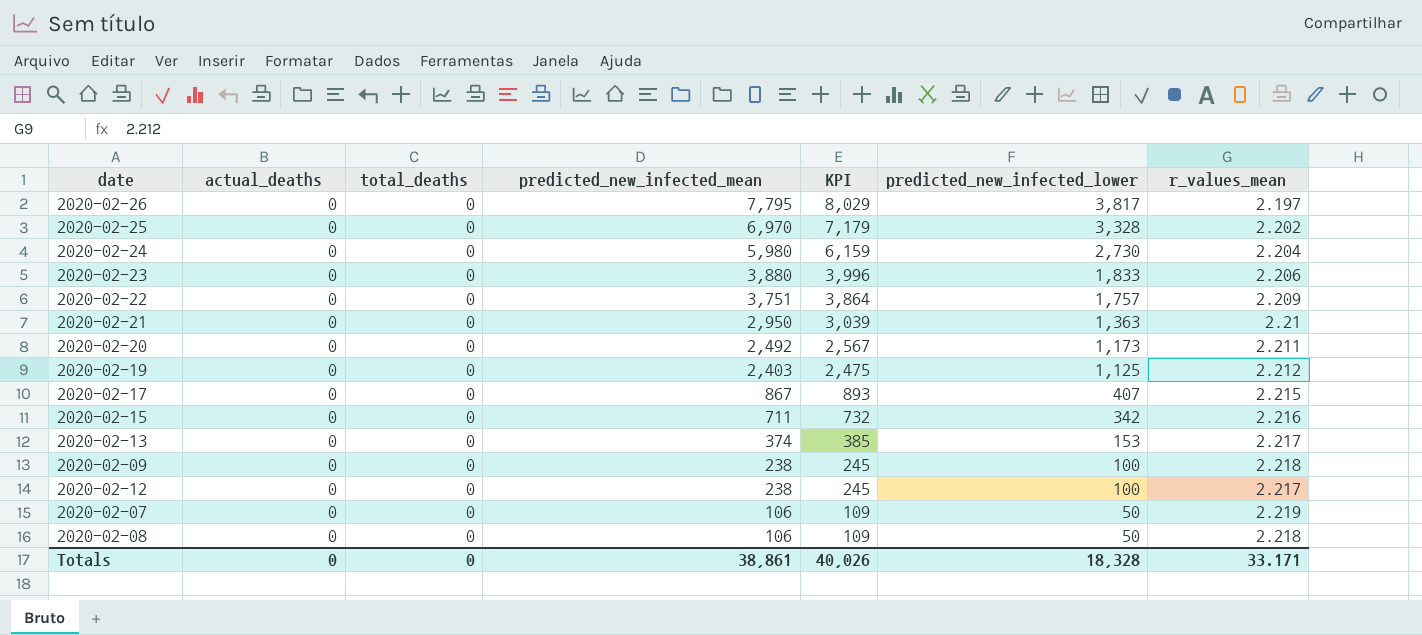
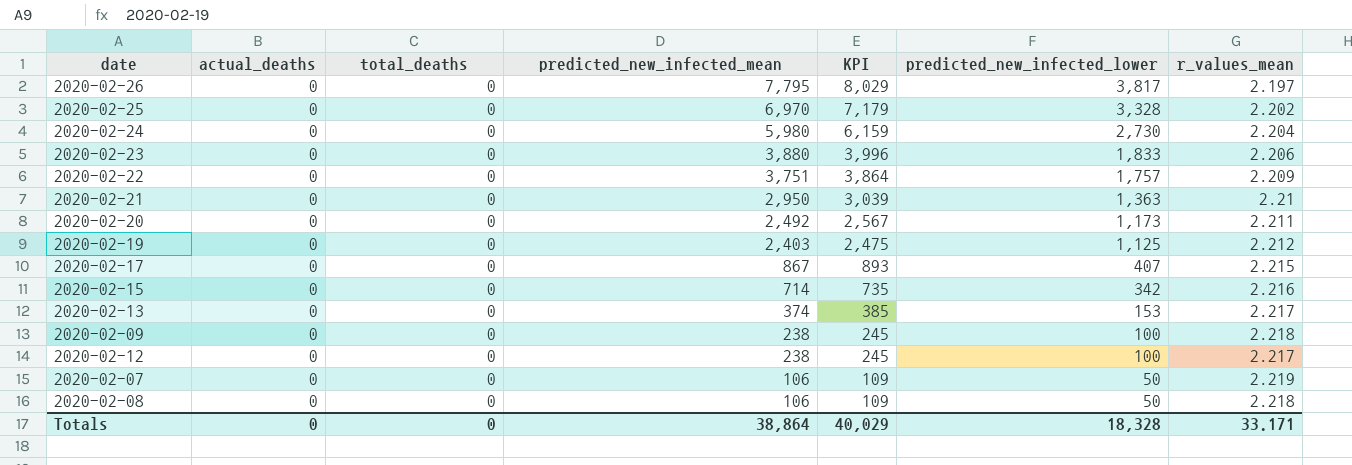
2020-02-15 | predicted_new_infected_mean: 711 -> 714
2020-02-15 | KPI: 732 -> 735
Totals | predicted_new_infected_mean: 38,861 -> 38,864
Totals | KPI: 40,026 -> 40,029

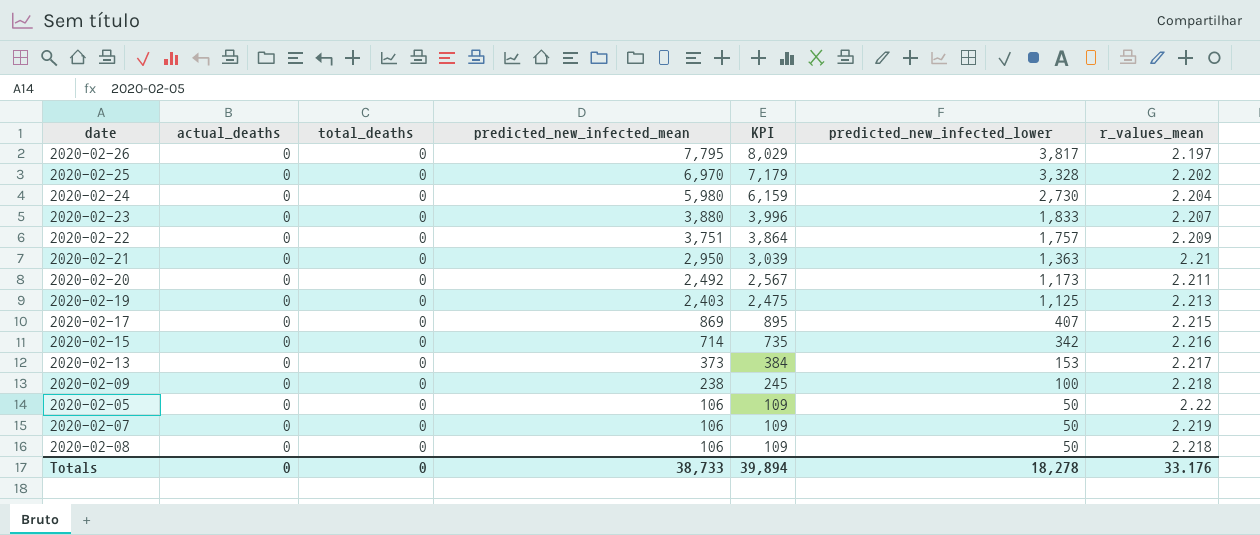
row 2020-02-12: 0 | 0 | 238 | 245 | 100 | 2.217 -> none
2020-02-23 | r_values_mean: 2.206 -> 2.207
2020-02-19 | r_values_mean: 2.212 -> 2.213
2020-02-17 | predicted_new_infected_mean: 867 -> 869
2020-02-17 | KPI: 893 -> 895
2020-02-13 | predicted_new_infected_mean: 374 -> 373
2020-02-13 | KPI: 385 -> 384
row 2020-02-05: none -> 0 | 0 | 106 | 109 | 50 | 2.22
Totals | predicted_new_infected_mean: 38,864 -> 38,733
Totals | KPI: 40,029 -> 39,894
Totals | predicted_new_infected_lower: 18,328 -> 18,278
Totals | r_values_mean: 33.171 -> 33.176

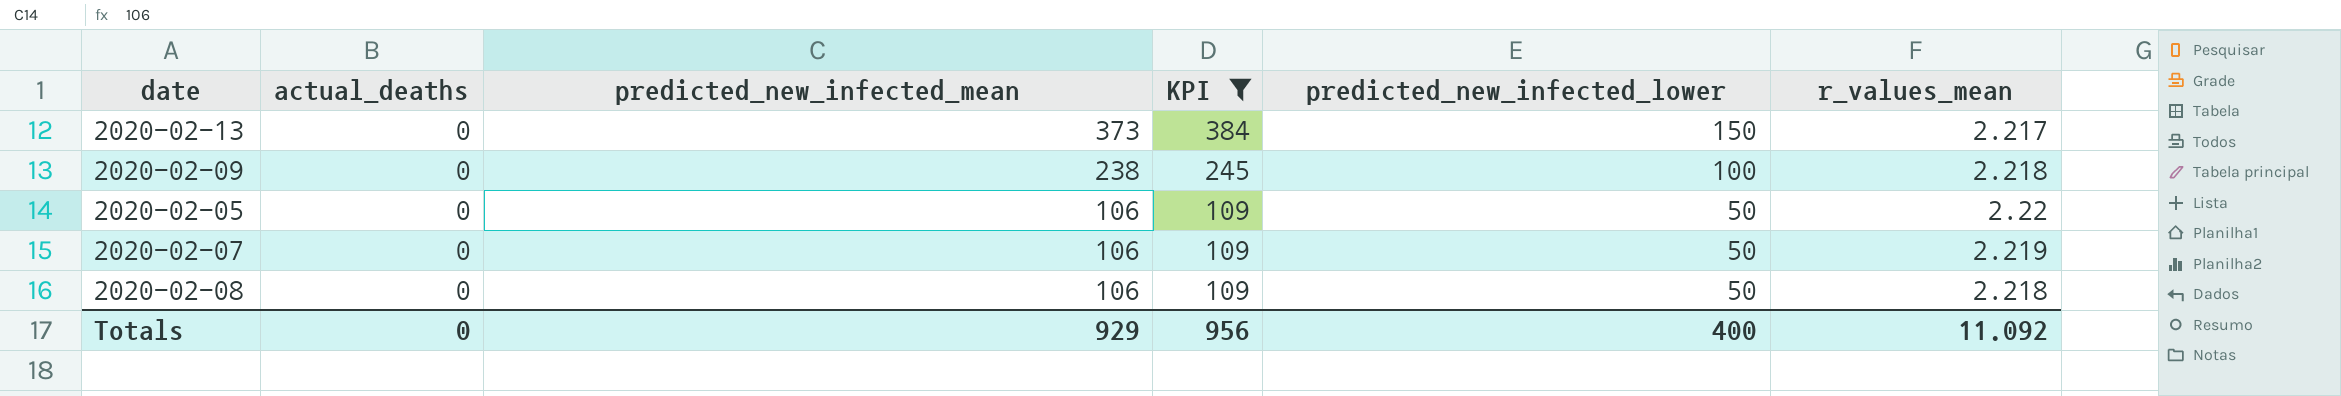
filter: none -> KPI <= 384
column total_deaths | position: 3 -> none
2020-02-13 | predicted_new_infected_lower: 153 -> 150
Totals | predicted_new_infected_mean: 38,733 -> 929
Totals | KPI: 39,894 -> 956
Totals | predicted_new_infected_lower: 18,278 -> 400
Totals | r_values_mean: 33.176 -> 11.092

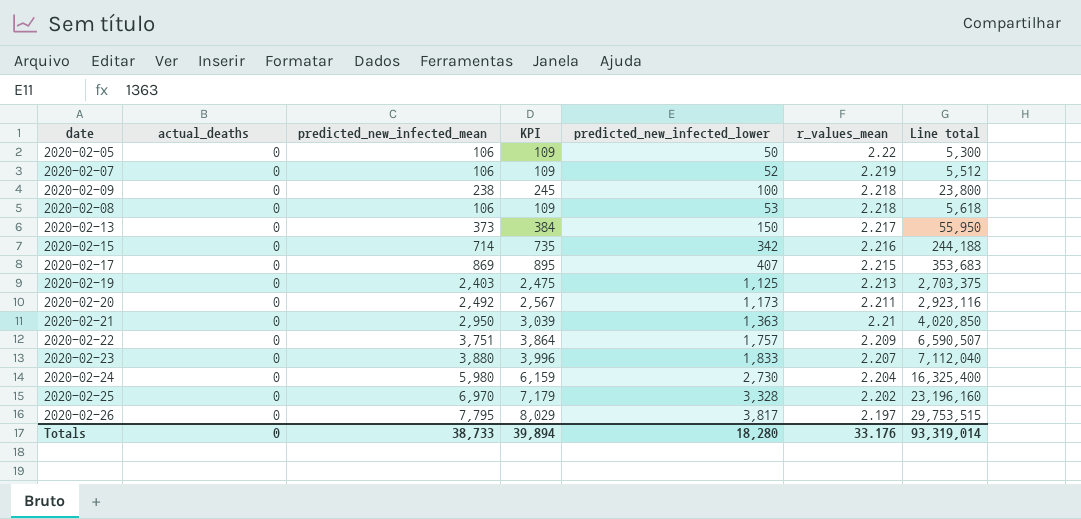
filter: KPI <= 384 -> none
row order: predicted_new_infected_mean descending -> r_values_mean descending
column Line total | formula: none -> [predicted_new_infected_mean] * [predicted_new_infected_lower]
2020-02-07 | predicted_new_infected_lower: 50 -> 52
2020-02-08 | predicted_new_infected_lower: 50 -> 53
Totals | predicted_new_infected_mean: 929 -> 38,733
Totals | KPI: 956 -> 39,894
Totals | predicted_new_infected_lower: 400 -> 18,280
Totals | r_values_mean: 11.092 -> 33.176

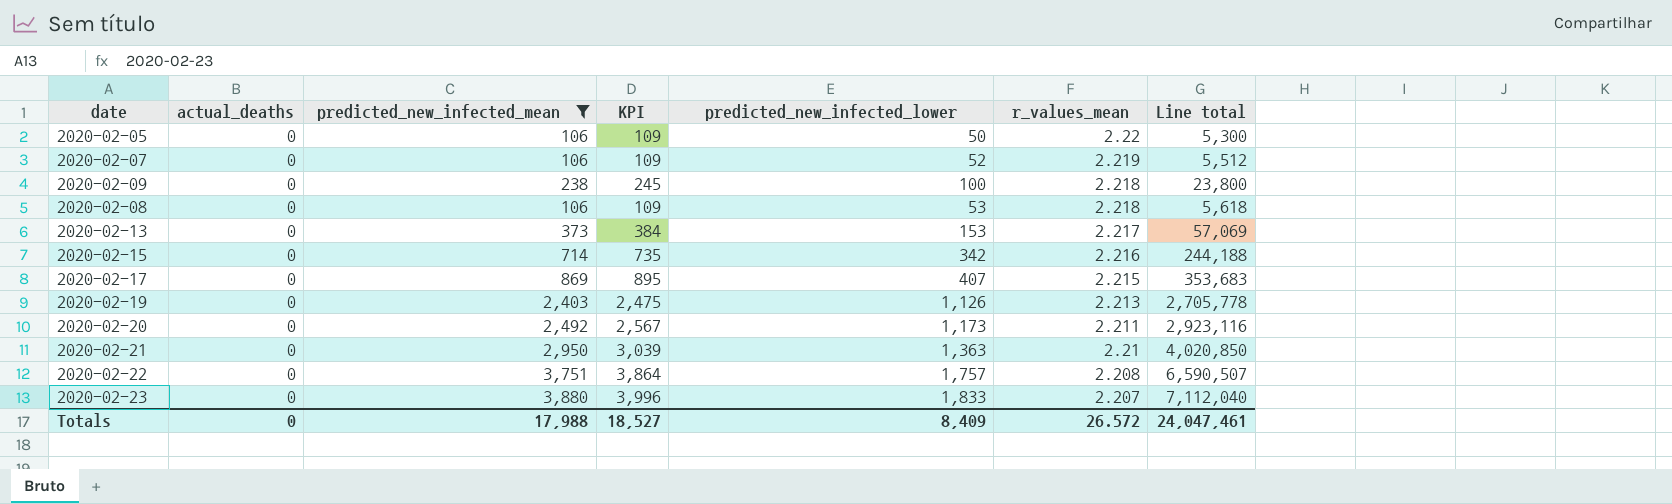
filter: none -> predicted_new_infected_mean <= 3,880
2020-02-13 | predicted_new_infected_lower: 150 -> 153
2020-02-13 | Line total: 55,950 -> 57,069
2020-02-19 | predicted_new_infected_lower: 1,125 -> 1,126
2020-02-19 | Line total: 2,703,375 -> 2,705,778
2020-02-22 | r_values_mean: 2.209 -> 2.208
Totals | predicted_new_infected_mean: 38,733 -> 17,988
Totals | KPI: 39,894 -> 18,527
Totals | predicted_new_infected_lower: 18,280 -> 8,409
Totals | r_values_mean: 33.176 -> 26.572
Totals | Line total: 93,319,014 -> 24,047,461

